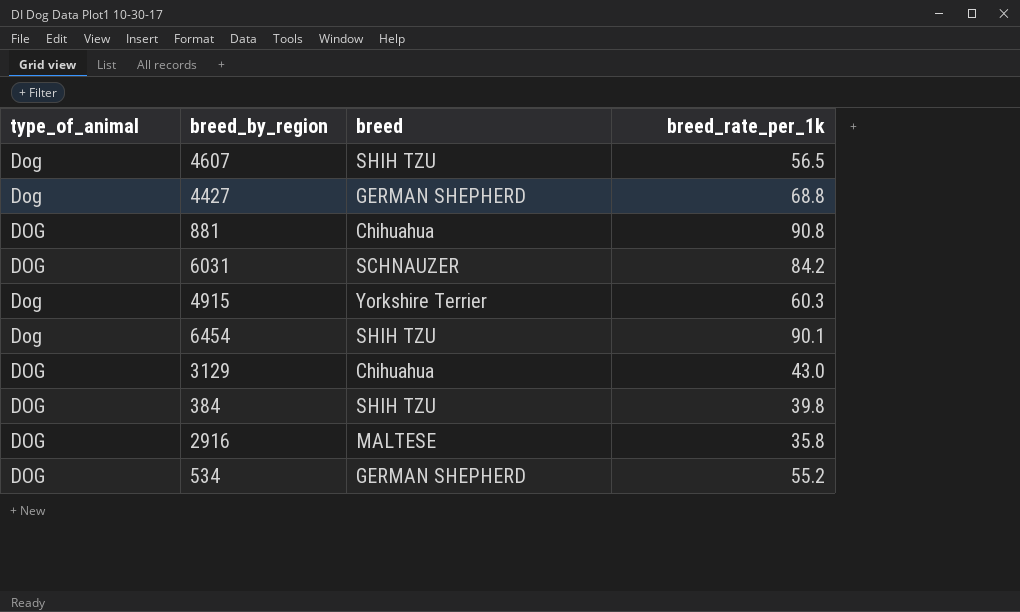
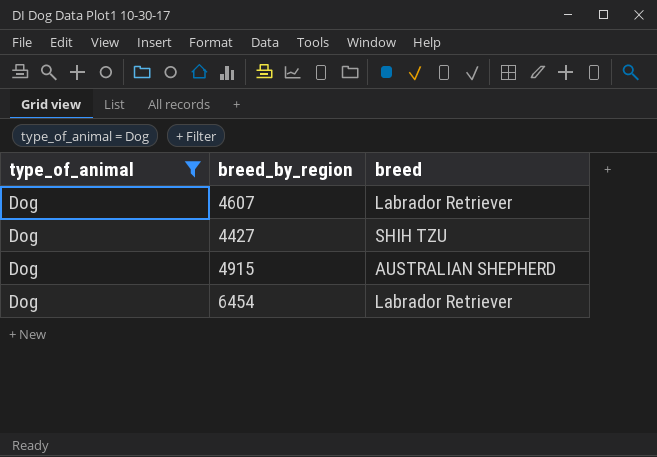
filter: none -> type_of_animal = Dog
column breed_rate_per_1k | position: 4 -> none
4607 | breed: SHIH TZU -> Labrador Retriever
4427 | breed: GERMAN SHEPHERD -> SHIH TZU
4915 | breed: Yorkshire Terrier -> AUSTRALIAN SHEPHERD
6454 | breed: SHIH TZU -> Labrador Retriever

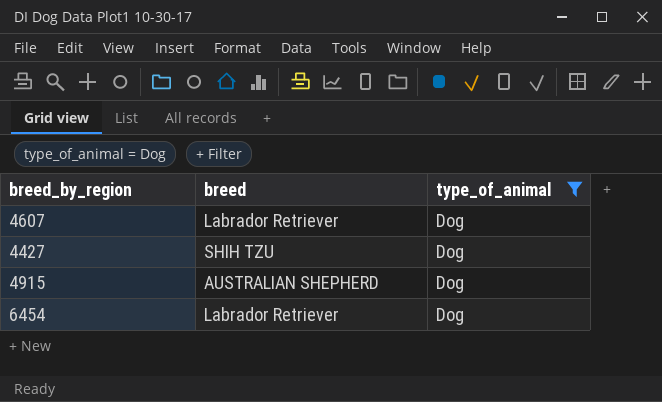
column type_of_animal | position: 1 -> 3

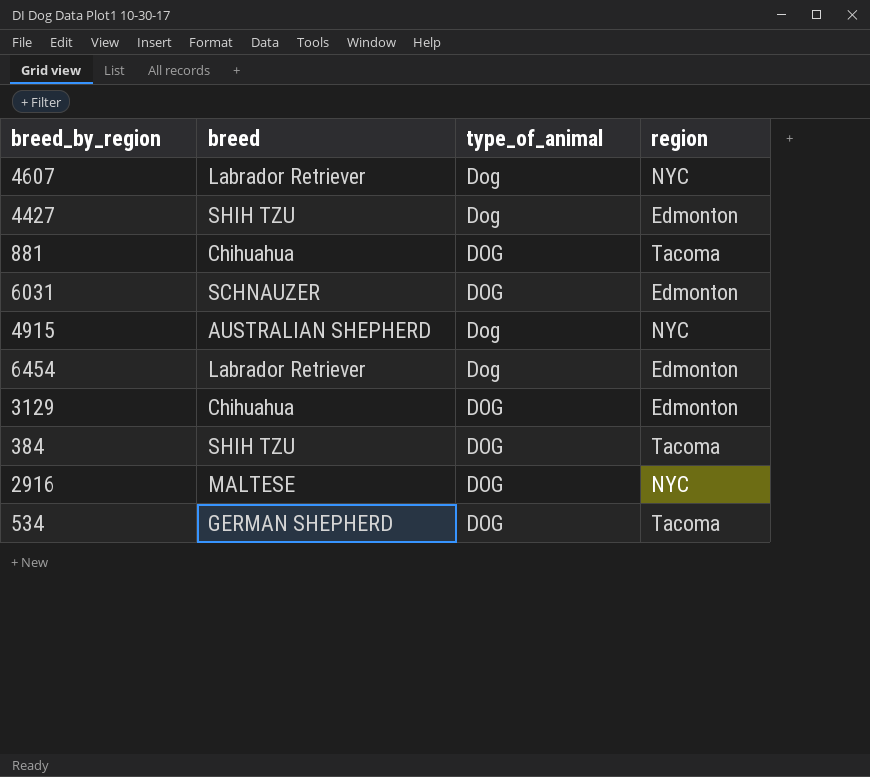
filter: type_of_animal = Dog -> none
column region | position: none -> 4

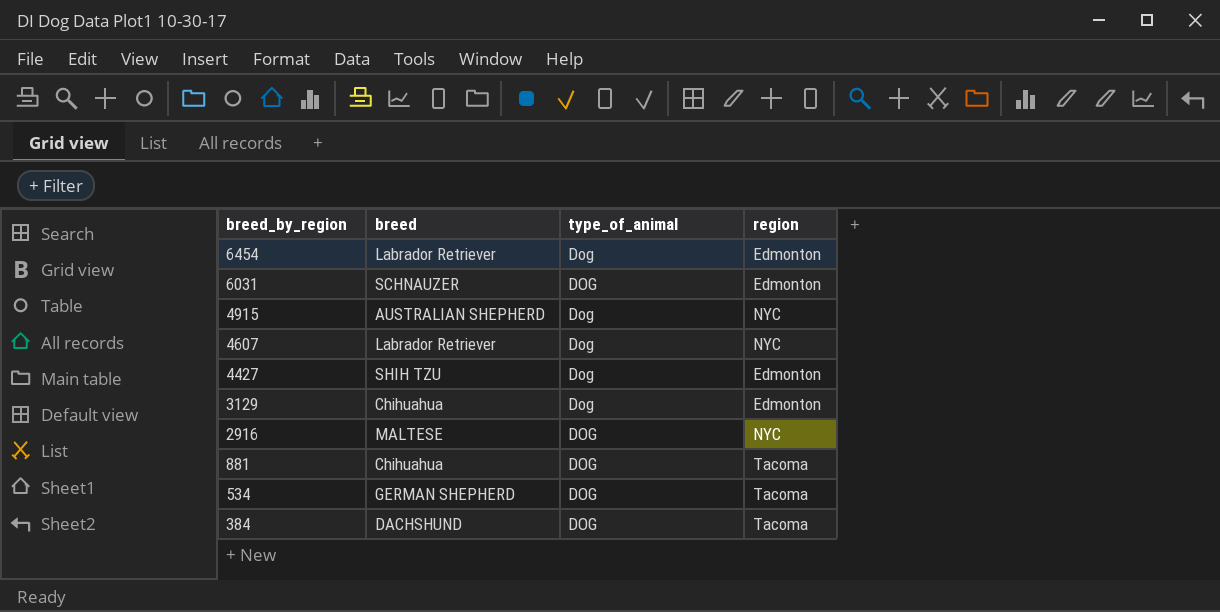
row order: none -> breed_by_region descending
3129 | type_of_animal: DOG -> Dog
384 | breed: SHIH TZU -> DACHSHUND

